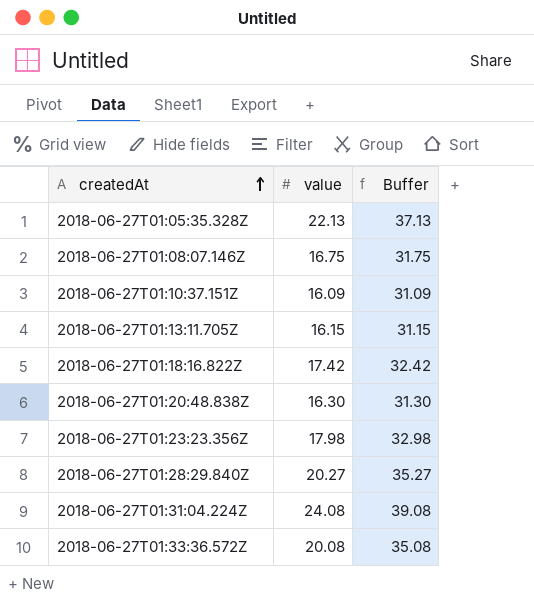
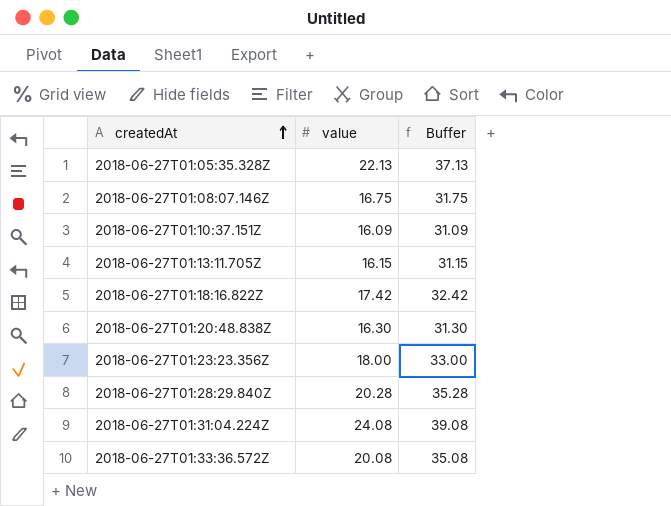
2018-06-27T01:23:23.356Z | value: 17.98 -> 18.00
2018-06-27T01:23:23.356Z | Buffer: 32.98 -> 33.00
2018-06-27T01:28:29.840Z | value: 20.27 -> 20.28
2018-06-27T01:28:29.840Z | Buffer: 35.27 -> 35.28

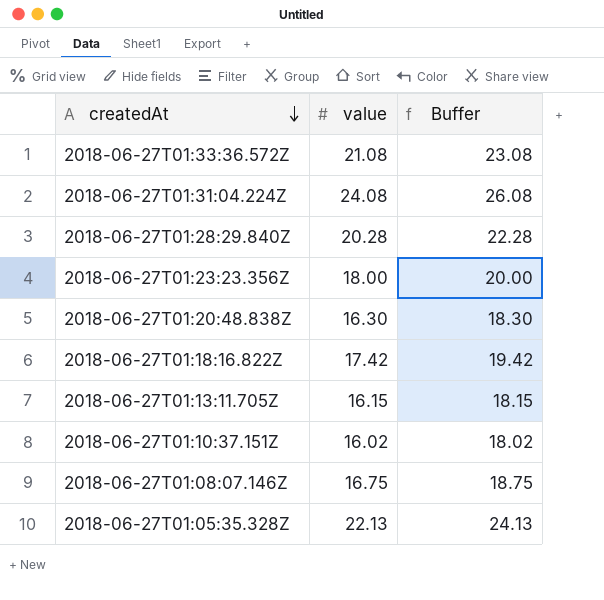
row order: createdAt ascending -> createdAt descending
column Buffer | formula: [value] + 15 -> [value] + 2
2018-06-27T01:33:36.572Z | value: 20.08 -> 21.08
2018-06-27T01:10:37.151Z | value: 16.09 -> 16.02

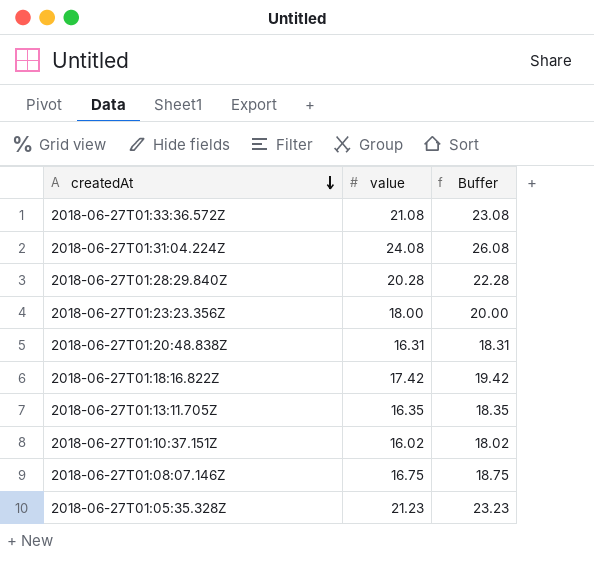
2018-06-27T01:20:48.838Z | value: 16.30 -> 16.31
2018-06-27T01:20:48.838Z | Buffer: 18.30 -> 18.31
2018-06-27T01:13:11.705Z | value: 16.15 -> 16.35
2018-06-27T01:13:11.705Z | Buffer: 18.15 -> 18.35
2018-06-27T01:05:35.328Z | value: 22.13 -> 21.23
2018-06-27T01:05:35.328Z | Buffer: 24.13 -> 23.23

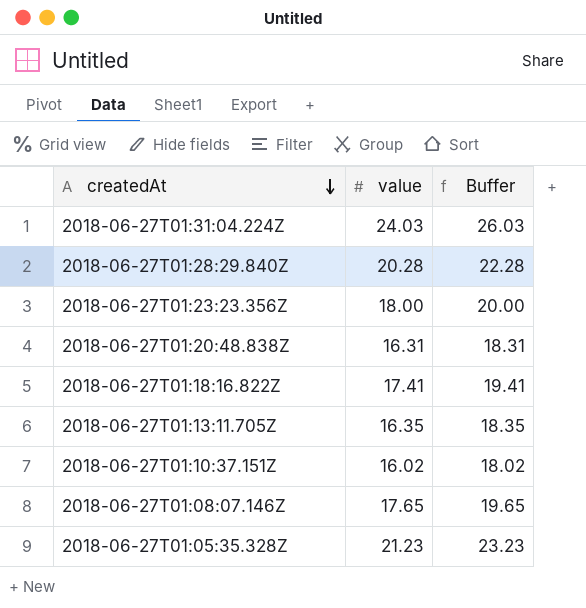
row 2018-06-27T01:33:36.572Z: 21.08 | 23.08 -> none
2018-06-27T01:31:04.224Z | value: 24.08 -> 24.03
2018-06-27T01:31:04.224Z | Buffer: 26.08 -> 26.03
2018-06-27T01:18:16.822Z | value: 17.42 -> 17.41
2018-06-27T01:18:16.822Z | Buffer: 19.42 -> 19.41
2018-06-27T01:08:07.146Z | value: 16.75 -> 17.65
2018-06-27T01:08:07.146Z | Buffer: 18.75 -> 19.65

